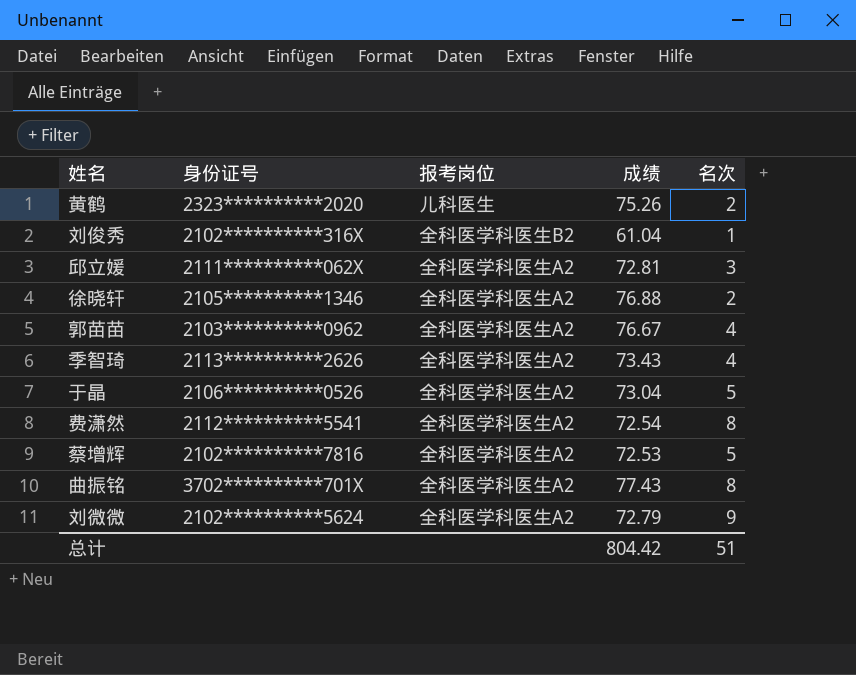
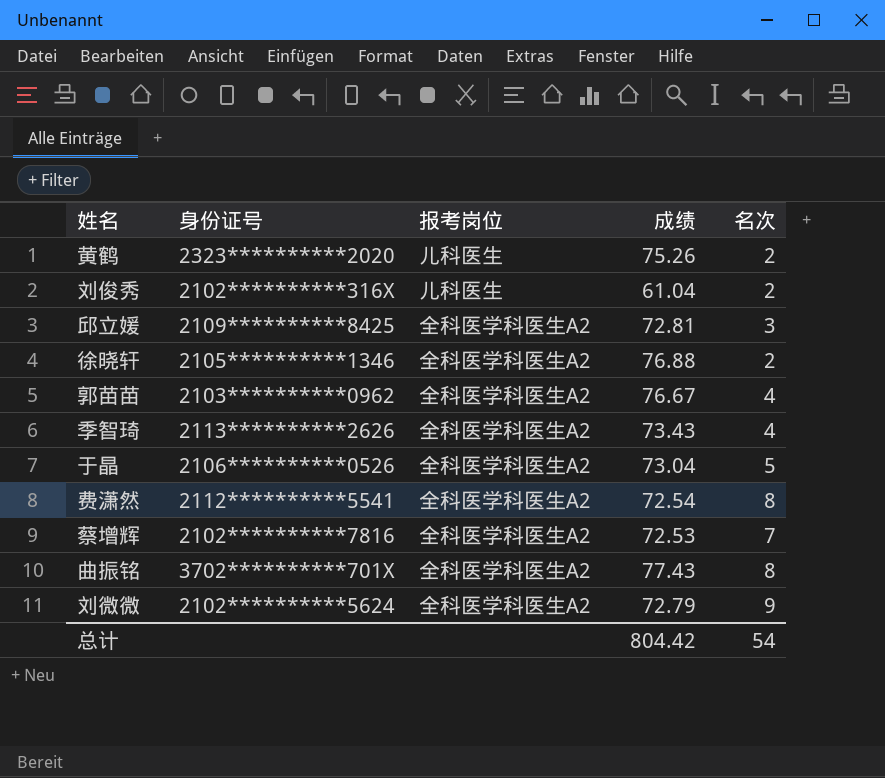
刘俊秀 | 报考岗位: 全科医学科医生B2 -> 儿科医生
刘俊秀 | 名次: 1 -> 2
邱立媛 | 身份证号: 2111**********062X -> 2109**********8425
蔡增辉 | 名次: 5 -> 7
总计 | 名次: 51 -> 54

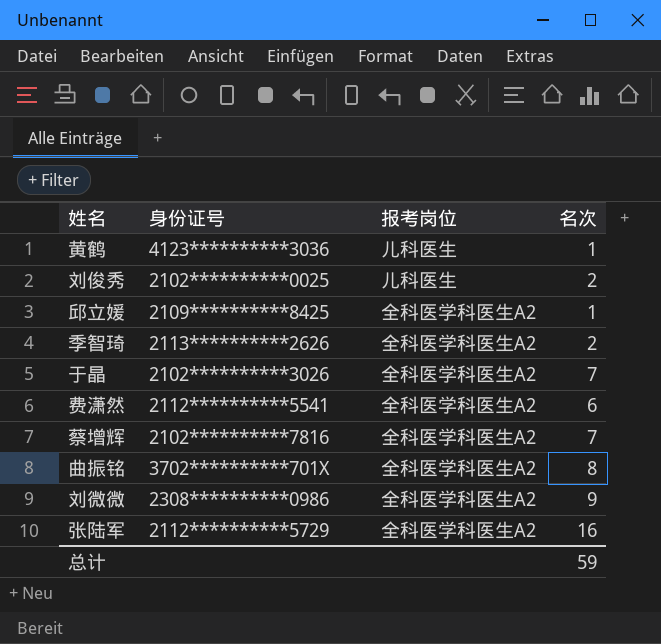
column 成绩 | position: 4 -> none
row 徐晓轩: 2105**********1346 | 全科医学科医生A2 | 76.88 | 2 -> none
row 郭苗苗: 2103**********0962 | 全科医学科医生A2 | 76.67 | 4 -> none
黄鹤 | 身份证号: 2323**********2020 -> 4123**********3036
黄鹤 | 名次: 2 -> 1
刘俊秀 | 身份证号: 2102**********316X -> 2102**********0025
邱立媛 | 名次: 3 -> 1
季智琦 | 名次: 4 -> 2
于晶 | 身份证号: 2106**********0526 -> 2102**********3026
于晶 | 名次: 5 -> 7
费潇然 | 名次: 8 -> 6
刘微微 | 身份证号: 2102**********5624 -> 2308**********0986
row 张陆军: none -> 2112**********5729 | 全科医学科医生A2 | 16
总计 | 名次: 54 -> 59

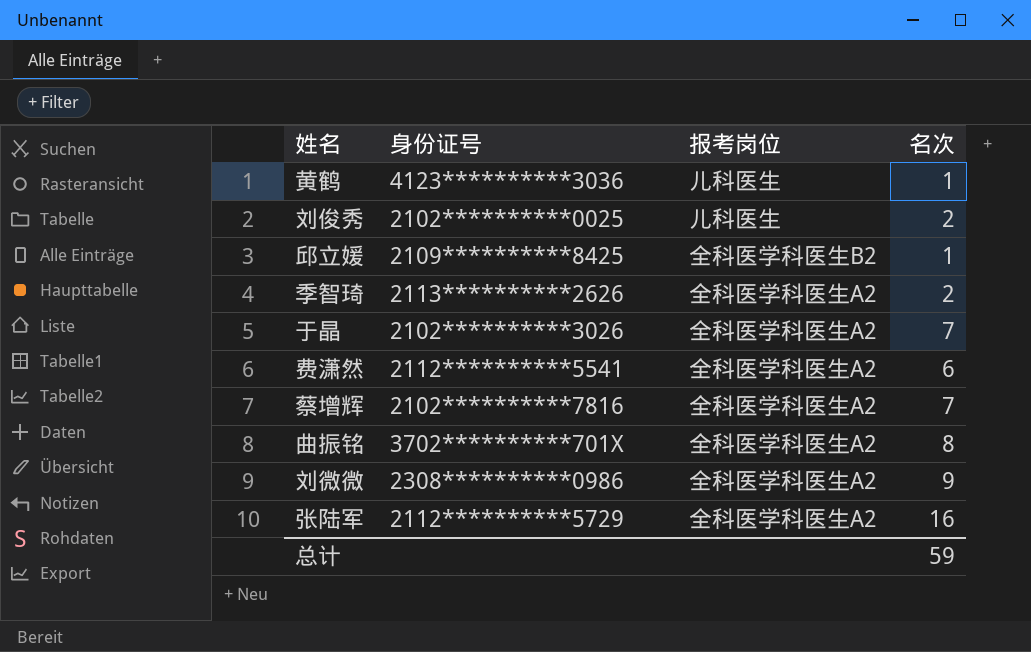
邱立媛 | 报考岗位: 全科医学科医生A2 -> 全科医学科医生B2

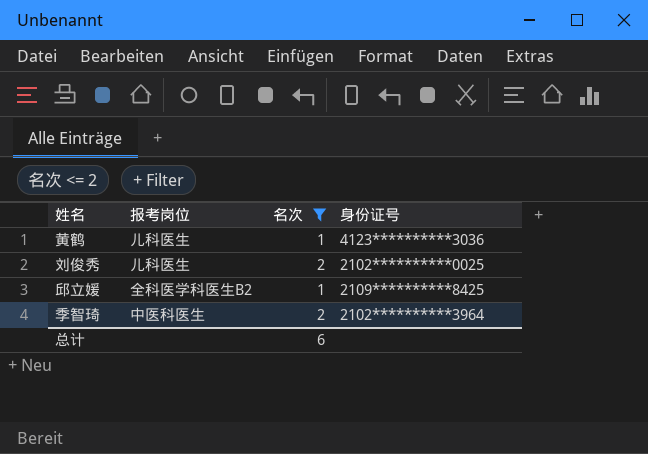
filter: none -> 名次 <= 2
column 身份证号 | position: 2 -> 4
季智琦 | 报考岗位: 全科医学科医生A2 -> 中医科医生
季智琦 | 身份证号: 2113**********2626 -> 2102**********3964
总计 | 名次: 59 -> 6

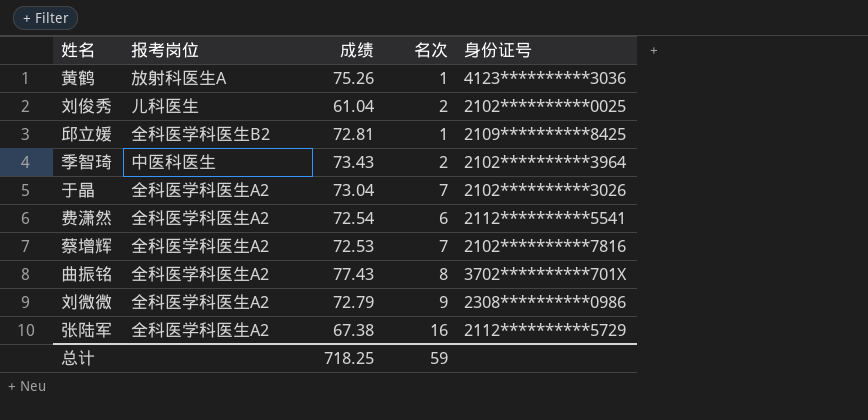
filter: 名次 <= 2 -> none
column 成绩 | position: none -> 3
黄鹤 | 报考岗位: 儿科医生 -> 放射科医生A
总计 | 名次: 6 -> 59

